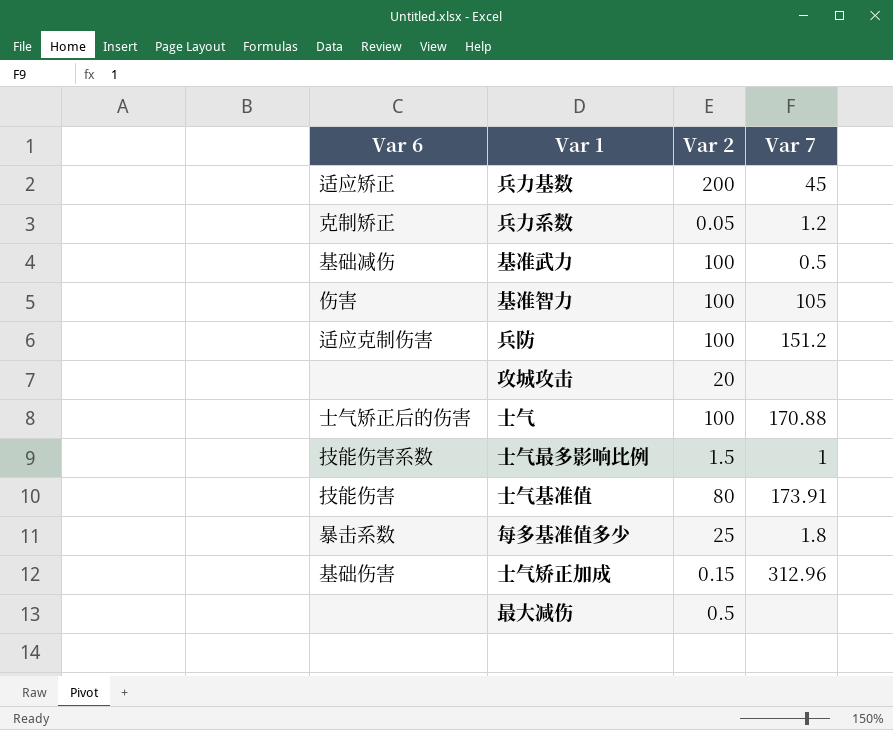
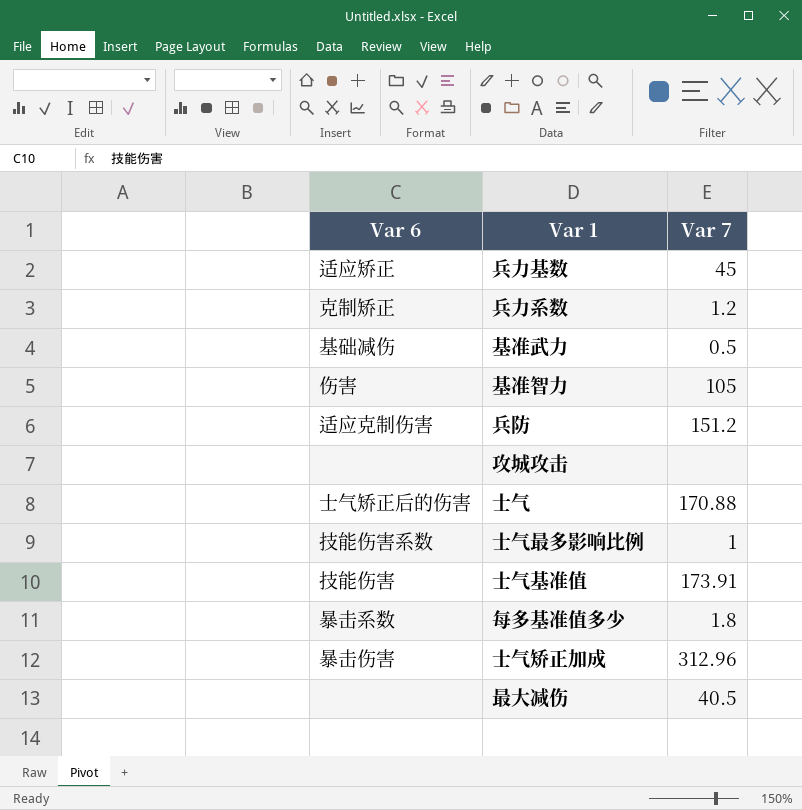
column Var 2 | position: 3 -> none
士气矫正加成 | Var 6: 基础伤害 -> 暴击伤害
最大减伤 | Var 7: none -> 40.5

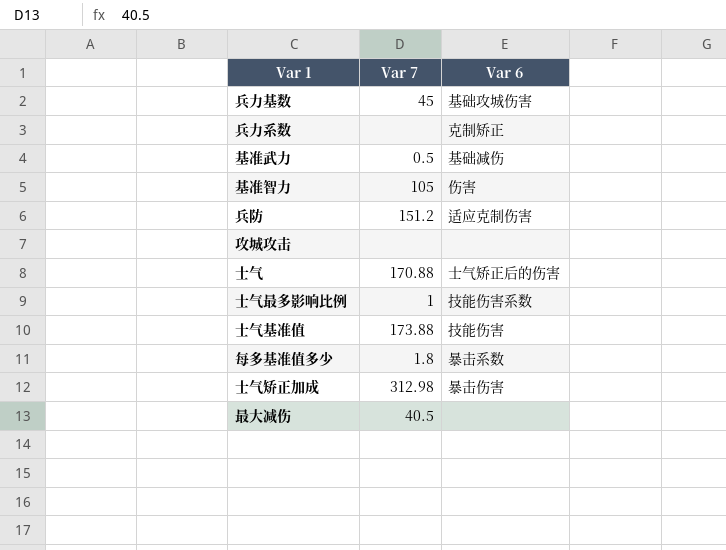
column Var 6 | position: 1 -> 3
兵力基数 | Var 6: 适应矫正 -> 基础攻城伤害
兵力系数 | Var 7: 1.2 -> none
士气基准值 | Var 7: 173.91 -> 173.88
士气矫正加成 | Var 7: 312.96 -> 312.98

